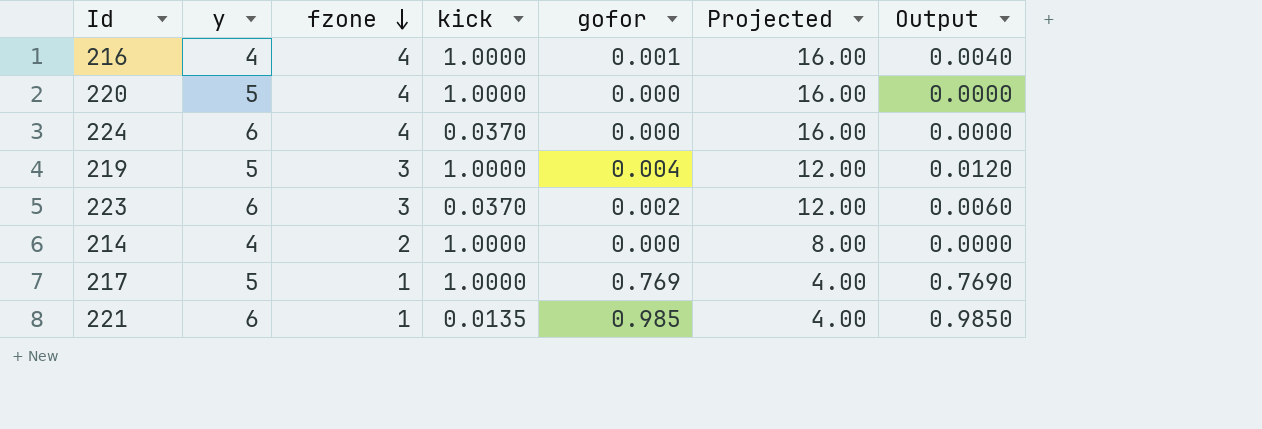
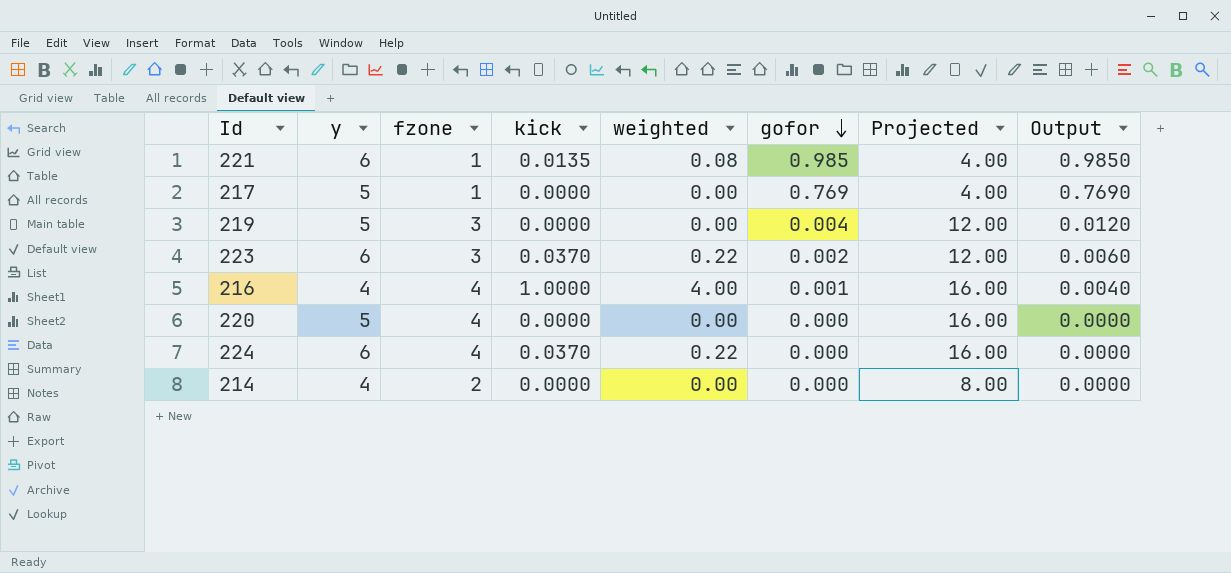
row order: fzone descending -> gofor descending
column weighted | formula: none -> [y] * [kick]
217 | kick: 1.0000 -> 0.0000
219 | kick: 1.0000 -> 0.0000
220 | kick: 1.0000 -> 0.0000
214 | kick: 1.0000 -> 0.0000

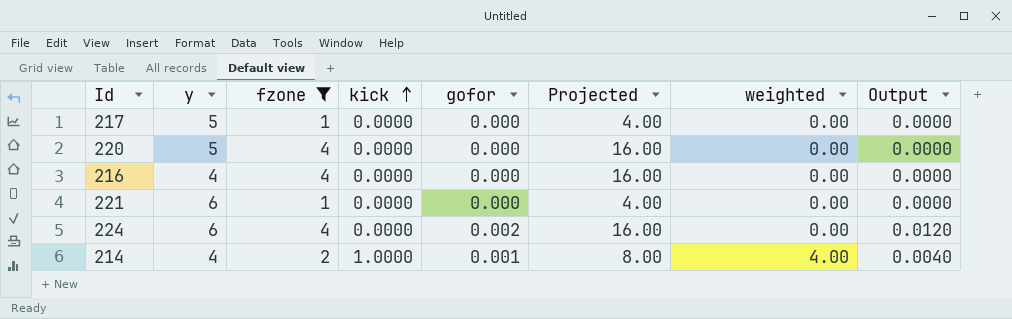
filter: none -> fzone != 3
row order: gofor descending -> kick ascending
column weighted | position: 5 -> 7
column Output | formula: [fzone] * [gofor] -> [y] * [gofor]
217 | gofor: 0.769 -> 0.000
216 | kick: 1.0000 -> 0.0000
216 | gofor: 0.001 -> 0.000
216 | weighted: 4.00 -> 0.00
221 | kick: 0.0135 -> 0.0000
221 | gofor: 0.985 -> 0.000
221 | weighted: 0.08 -> 0.00
224 | kick: 0.0370 -> 0.0000
224 | gofor: 0.000 -> 0.002
224 | weighted: 0.22 -> 0.00
214 | kick: 0.0000 -> 1.0000
214 | gofor: 0.000 -> 0.001
214 | weighted: 0.00 -> 4.00

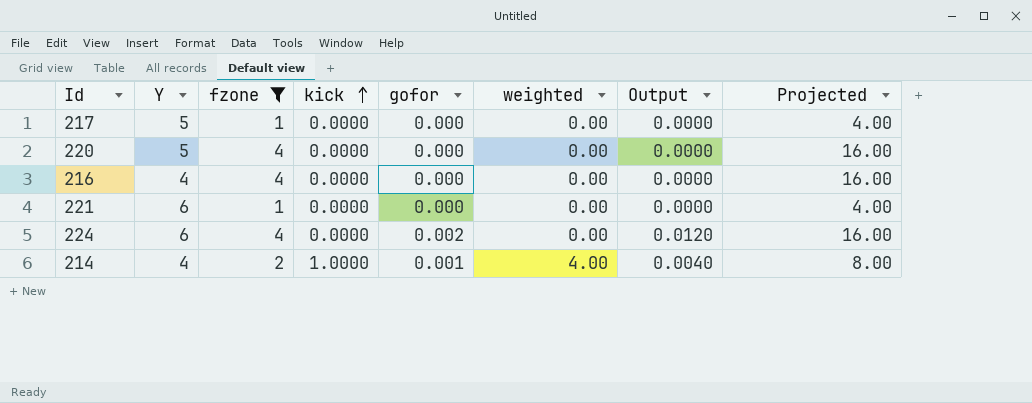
column name: y -> Y
column Projected | position: 6 -> 8

